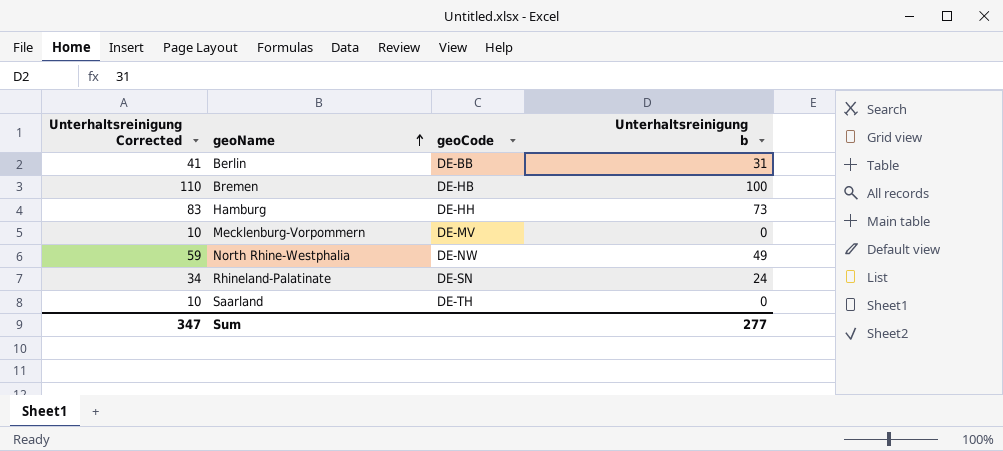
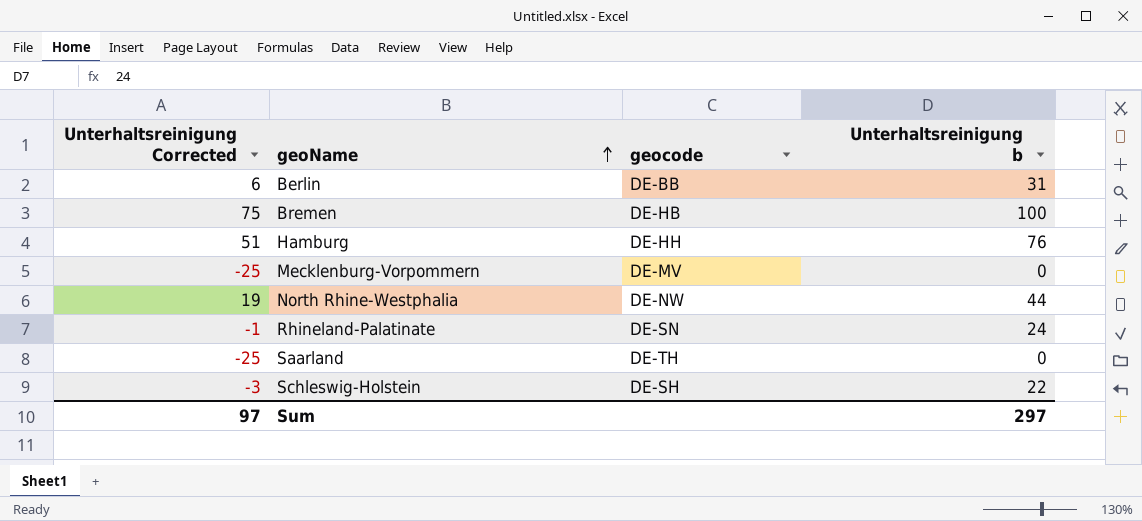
column Unterhaltsreinigung Corrected | formula: [Unterhaltsreinigung b] + 10 -> [Unterhaltsreinigung b] - 25
column name: geoCode -> geocode
Hamburg | Unterhaltsreinigung b: 73 -> 76
North Rhine-Westphalia | Unterhaltsreinigung b: 49 -> 44
row Schleswig-Holstein: none -> -3 | DE-SH | 22
Sum | Unterhaltsreinigung Corrected: 347 -> 97
Sum | Unterhaltsreinigung b: 277 -> 297

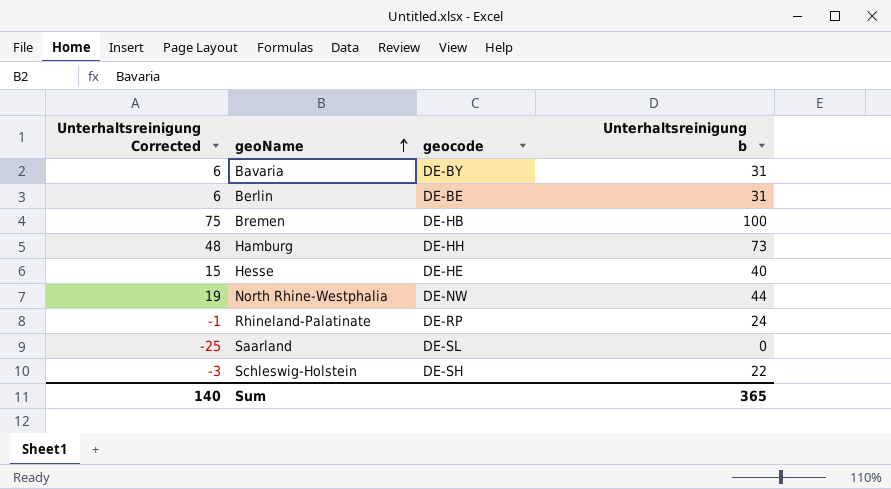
row Mecklenburg-Vorpommern: -25 | DE-MV | 0 -> none
row Bavaria: none -> 6 | DE-BY | 31
Berlin | geocode: DE-BB -> DE-BE
Hamburg | Unterhaltsreinigung Corrected: 51 -> 48
Hamburg | Unterhaltsreinigung b: 76 -> 73
row Hesse: none -> 15 | DE-HE | 40
Rhineland-Palatinate | geocode: DE-SN -> DE-RP
Saarland | geocode: DE-TH -> DE-SL
Sum | Unterhaltsreinigung Corrected: 97 -> 140
Sum | Unterhaltsreinigung b: 297 -> 365

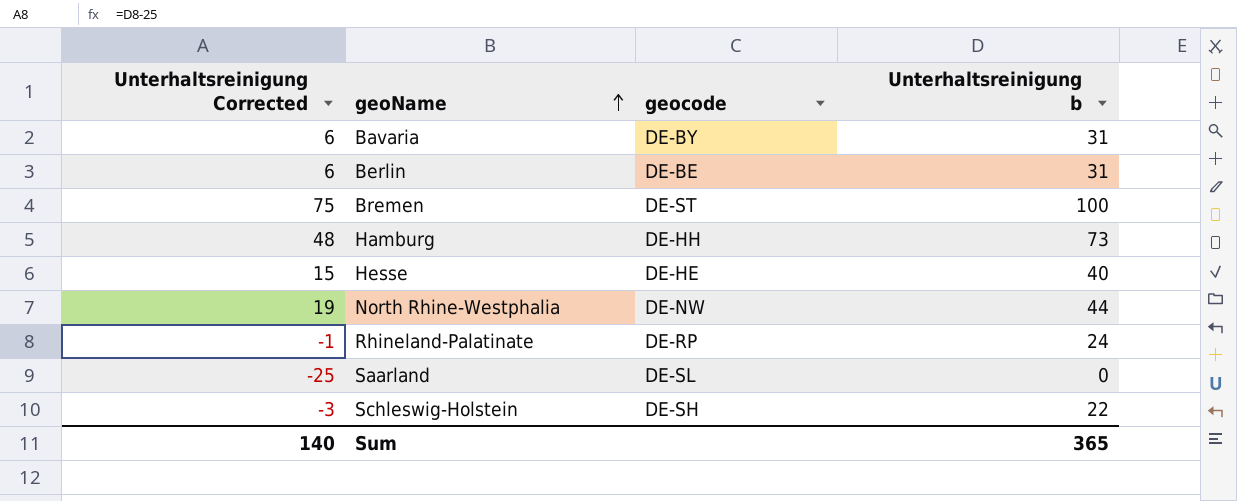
Bremen | geocode: DE-HB -> DE-ST

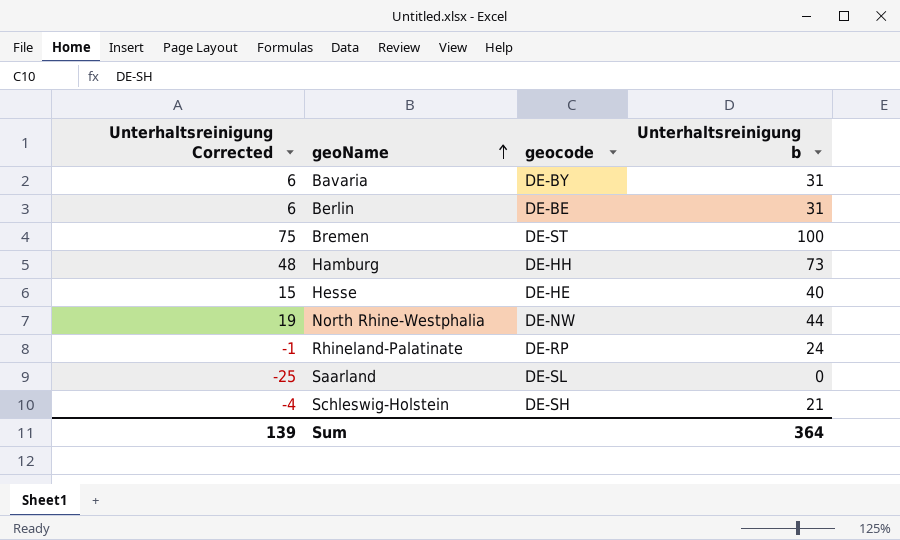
Schleswig-Holstein | Unterhaltsreinigung Corrected: -3 -> -4
Schleswig-Holstein | Unterhaltsreinigung b: 22 -> 21
Sum | Unterhaltsreinigung Corrected: 140 -> 139
Sum | Unterhaltsreinigung b: 365 -> 364

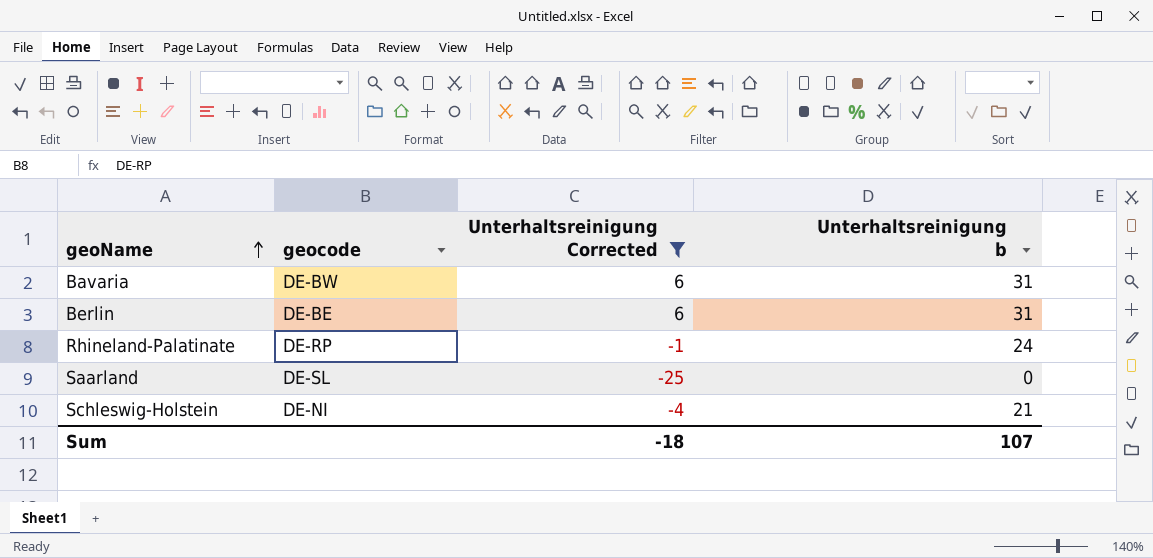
filter: none -> Unterhaltsreinigung Corrected <= 6
column Unterhaltsreinigung Corrected | position: 1 -> 3
Bavaria | geocode: DE-BY -> DE-BW
Schleswig-Holstein | geocode: DE-SH -> DE-NI
Sum | Unterhaltsreinigung Corrected: 139 -> -18
Sum | Unterhaltsreinigung b: 364 -> 107

